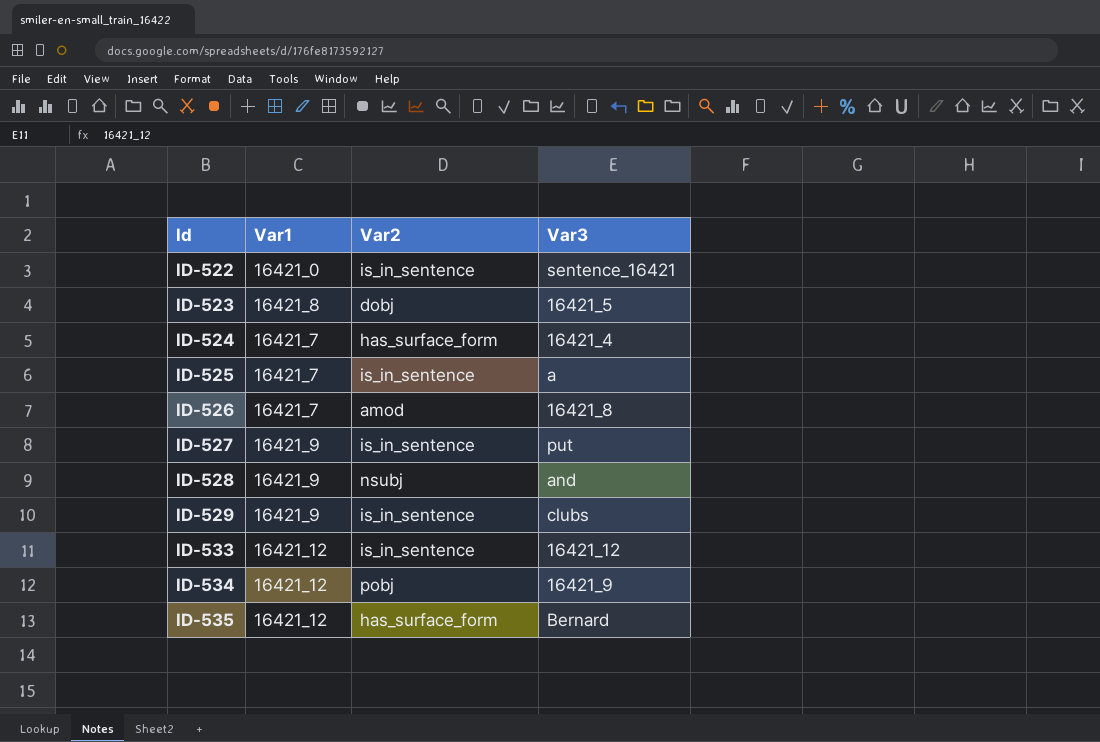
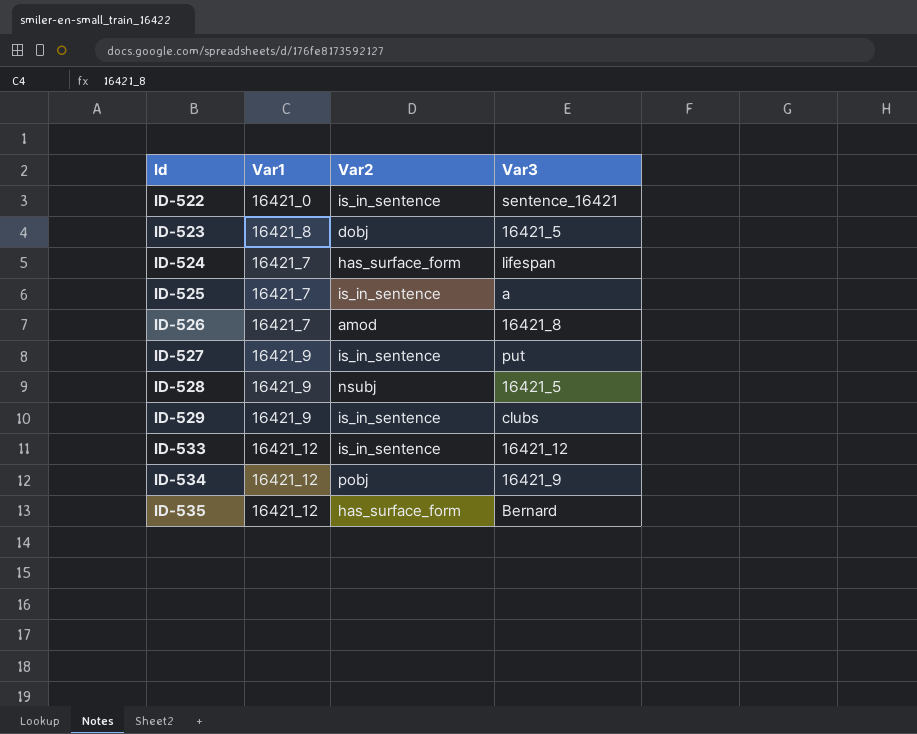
ID-524 | Var3: 16421_4 -> lifespan
ID-528 | Var3: and -> 16421_5

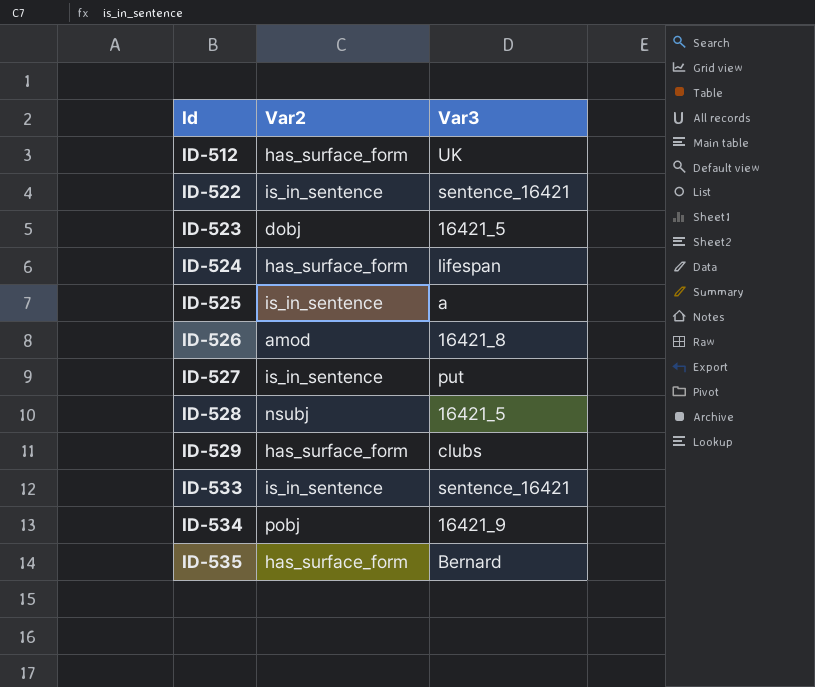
column Var1 | position: 2 -> none
row ID-512: none -> has_surface_form | UK
ID-529 | Var2: is_in_sentence -> has_surface_form
ID-533 | Var3: 16421_12 -> sentence_16421

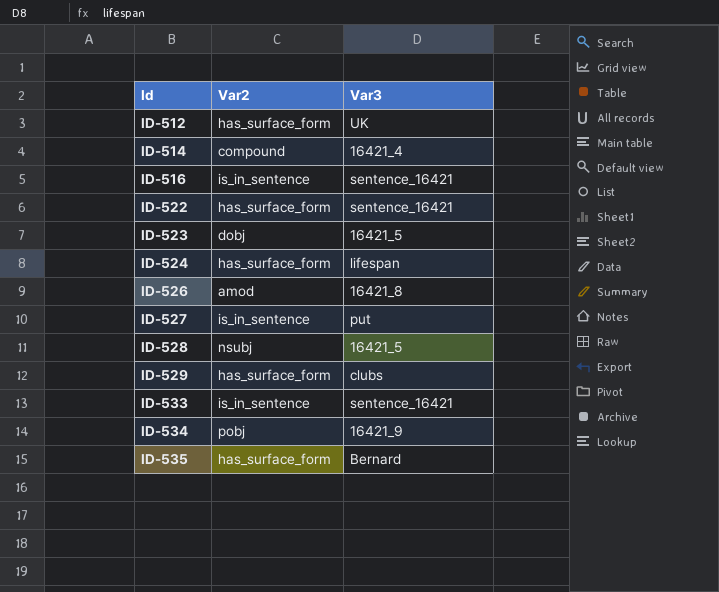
row ID-525: is_in_sentence | a -> none
row ID-514: none -> compound | 16421_4
row ID-516: none -> is_in_sentence | sentence_16421
ID-522 | Var2: is_in_sentence -> has_surface_form

